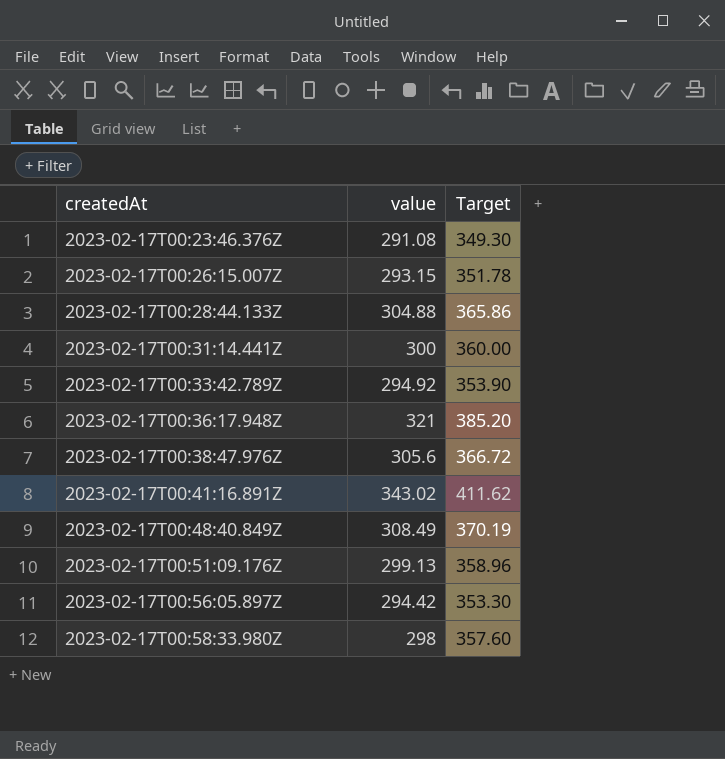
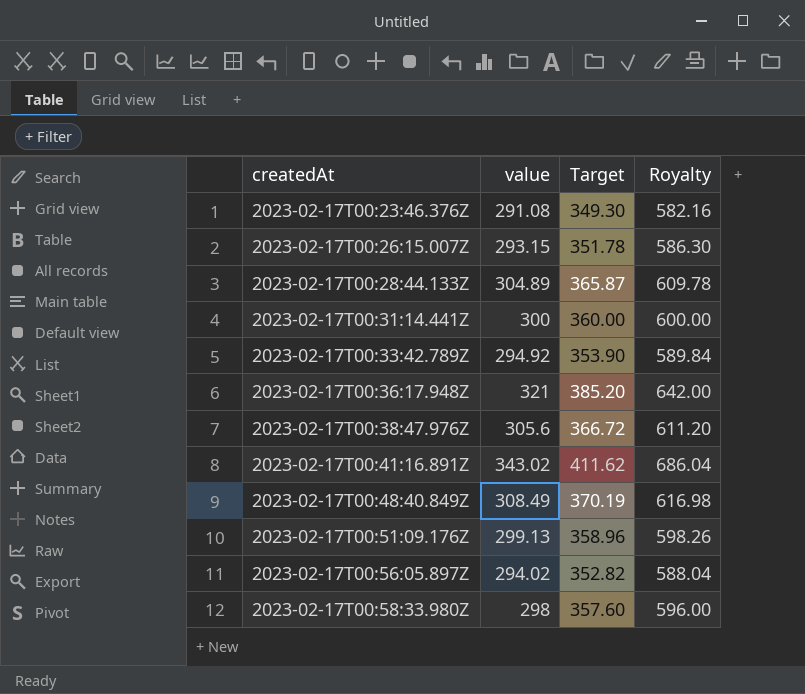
column Royalty | formula: none -> [value] * 2
2023-02-17T00:28:44.133Z | value: 304.88 -> 304.89
2023-02-17T00:28:44.133Z | Target: 365.86 -> 365.87
2023-02-17T00:56:05.897Z | value: 294.42 -> 294.02
2023-02-17T00:56:05.897Z | Target: 353.30 -> 352.82

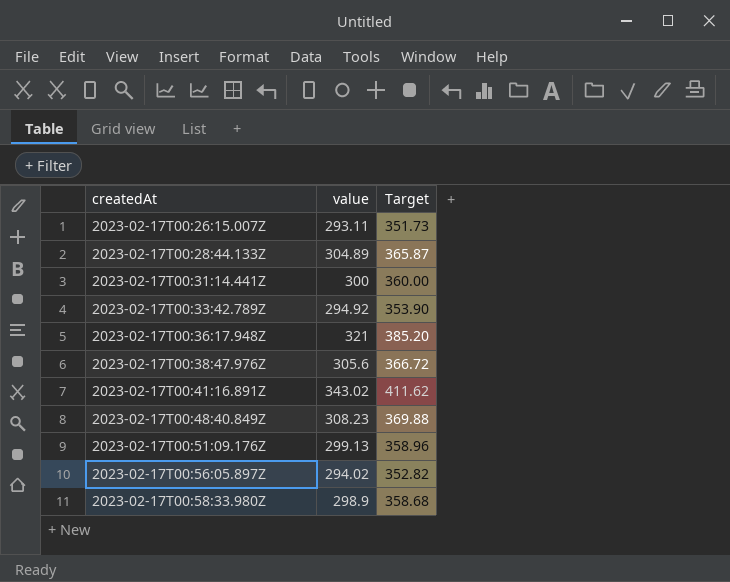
column Royalty | formula: [value] * 2 -> none
row 2023-02-17T00:23:46.376Z: 291.08 | 349.30 | 582.16 -> none
2023-02-17T00:26:15.007Z | value: 293.15 -> 293.11
2023-02-17T00:26:15.007Z | Target: 351.78 -> 351.73
2023-02-17T00:48:40.849Z | value: 308.49 -> 308.23
2023-02-17T00:48:40.849Z | Target: 370.19 -> 369.88
2023-02-17T00:58:33.980Z | value: 298 -> 298.9
2023-02-17T00:58:33.980Z | Target: 357.60 -> 358.68

